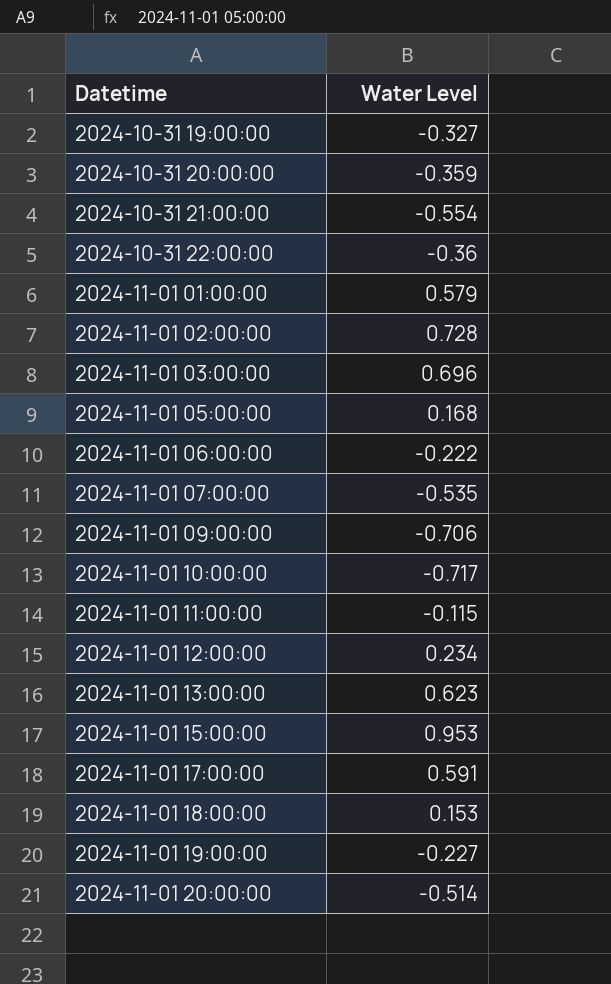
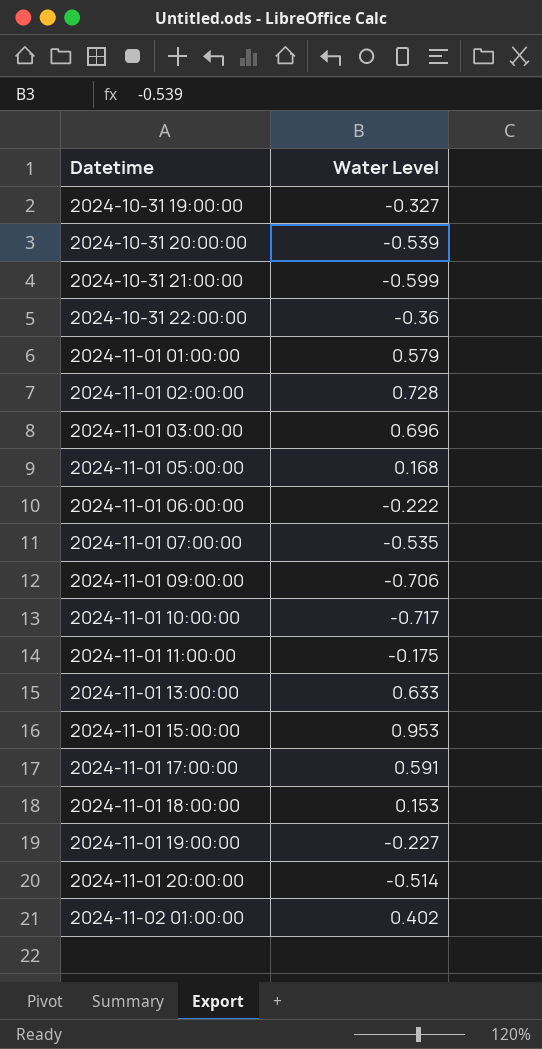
row 2024-11-01 12:00:00: 0.234 -> none
2024-10-31 20:00:00 | Water Level: -0.359 -> -0.539
2024-10-31 21:00:00 | Water Level: -0.554 -> -0.599
2024-11-01 11:00:00 | Water Level: -0.115 -> -0.175
2024-11-01 13:00:00 | Water Level: 0.623 -> 0.633
row 2024-11-02 01:00:00: none -> 0.402

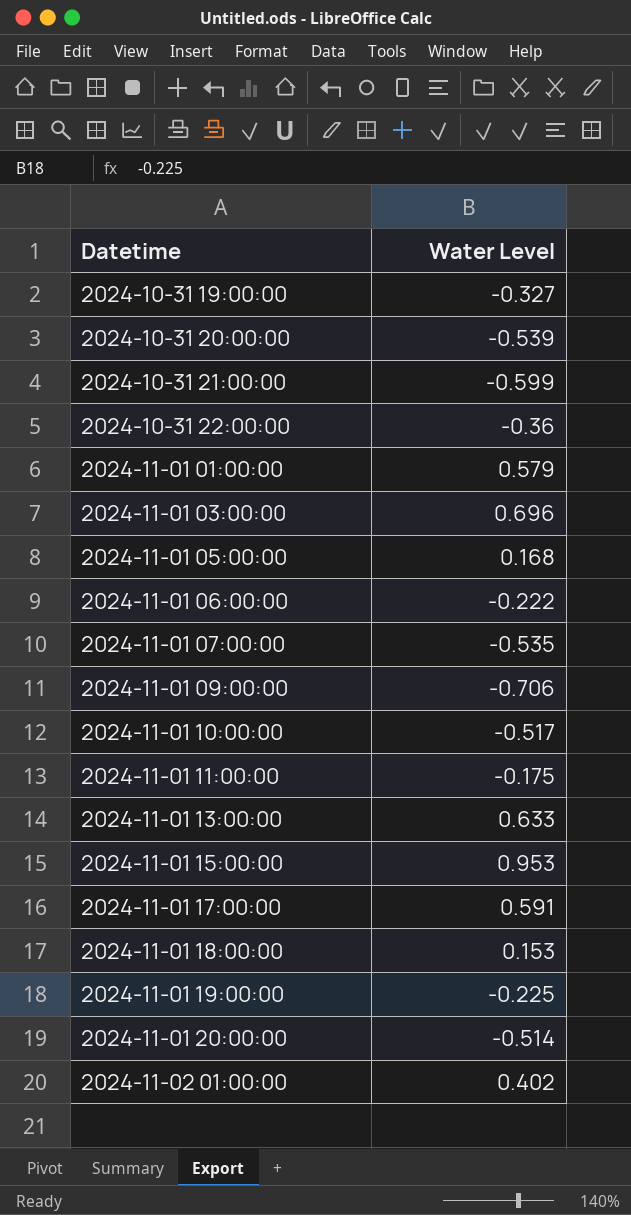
row 2024-11-01 02:00:00: 0.728 -> none
2024-11-01 10:00:00 | Water Level: -0.717 -> -0.517
2024-11-01 19:00:00 | Water Level: -0.227 -> -0.225

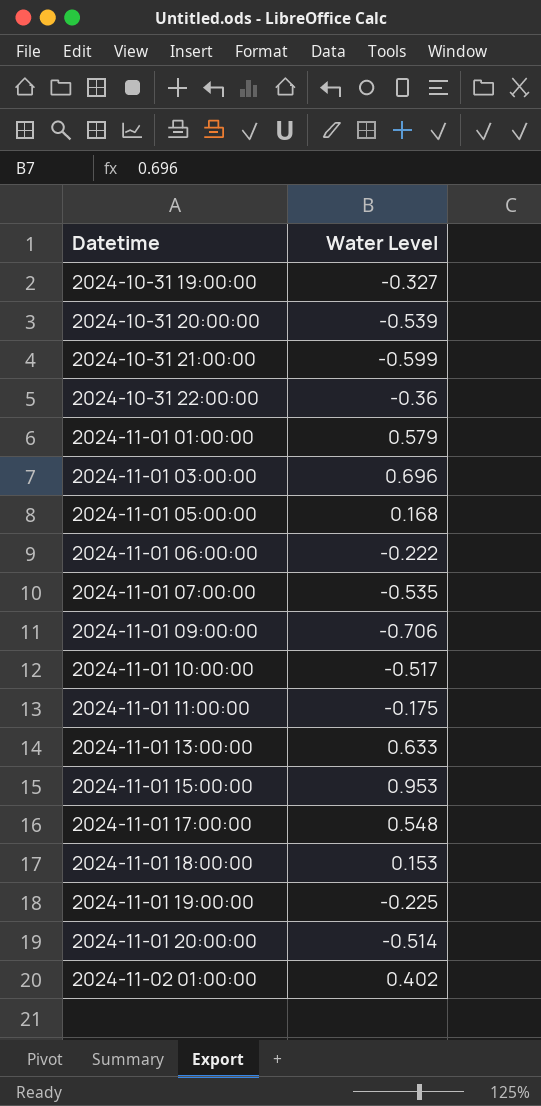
2024-11-01 17:00:00 | Water Level: 0.591 -> 0.548

